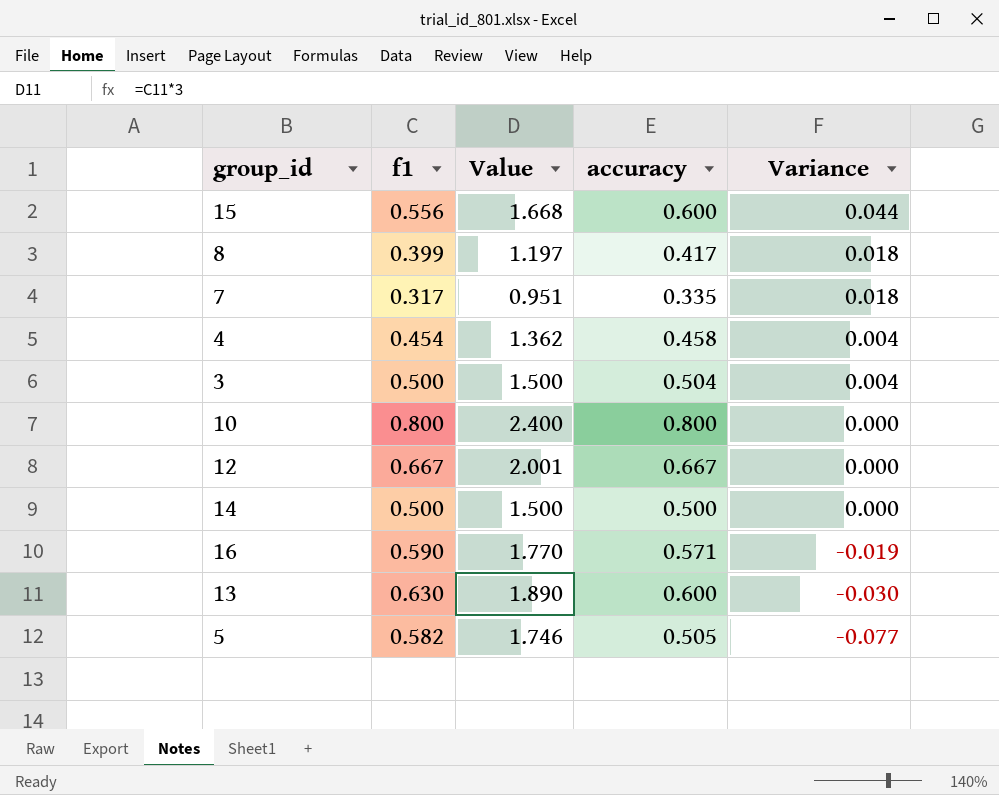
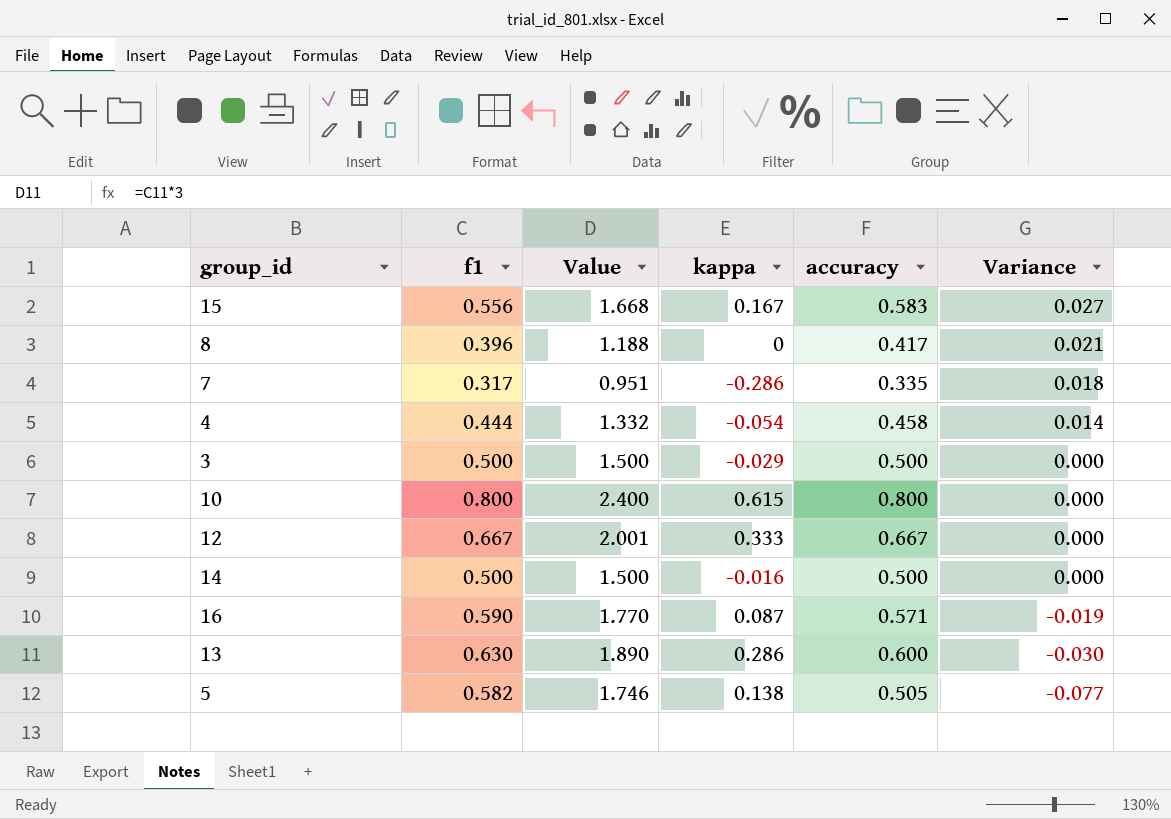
column kappa | position: none -> 4
15 | accuracy: 0.600 -> 0.583
15 | Variance: 0.044 -> 0.027
8 | f1: 0.399 -> 0.396
8 | Value: 1.197 -> 1.188
8 | Variance: 0.018 -> 0.021
4 | f1: 0.454 -> 0.444
4 | Value: 1.362 -> 1.332
4 | Variance: 0.004 -> 0.014
3 | accuracy: 0.504 -> 0.500
3 | Variance: 0.004 -> 0.000

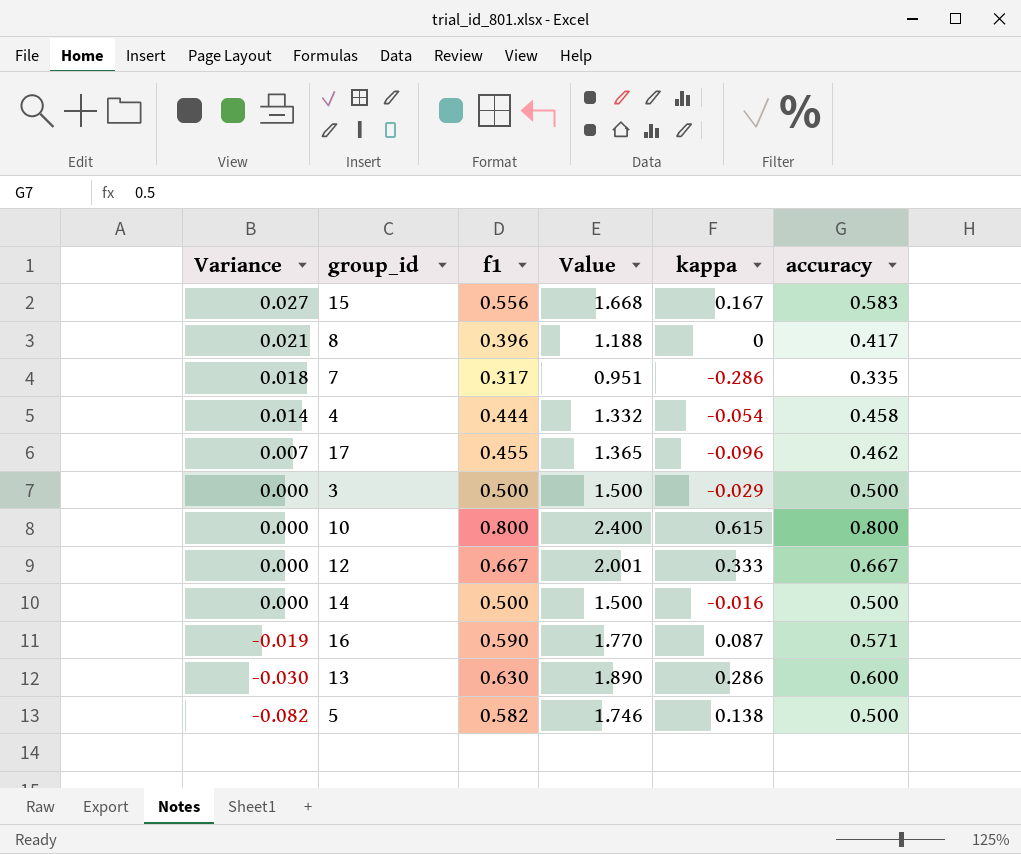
column Variance | position: 6 -> 1
row 17: none -> 0.007 | 0.455 | 1.365 | -0.096 | 0.462
5 | Variance: -0.077 -> -0.082
5 | accuracy: 0.505 -> 0.500

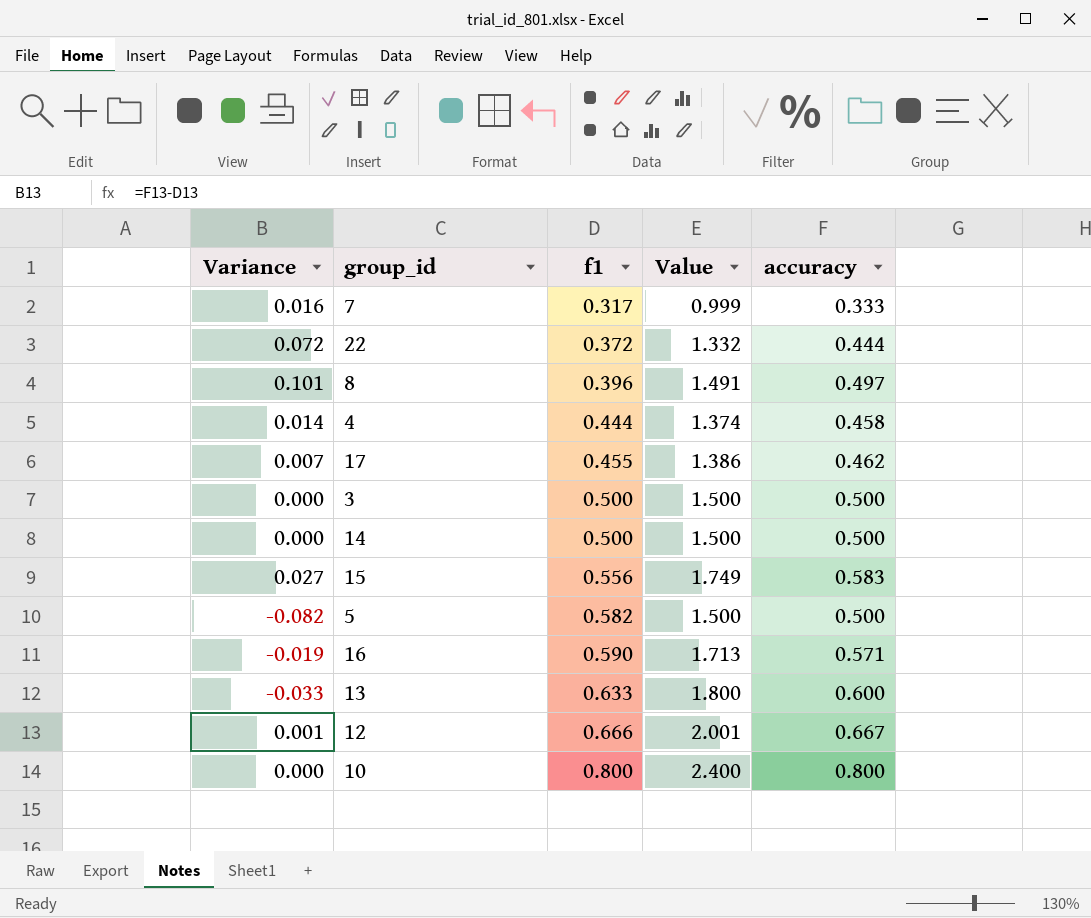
row order: Variance descending -> f1 ascending
column kappa | position: 5 -> none
column Value | formula: [f1] * 3 -> [accuracy] * 3
7 | Variance: 0.018 -> 0.016
7 | accuracy: 0.335 -> 0.333
row 22: none -> 0.072 | 0.372 | 1.332 | 0.444
8 | Variance: 0.021 -> 0.101
8 | accuracy: 0.417 -> 0.497
13 | Variance: -0.030 -> -0.033
13 | f1: 0.630 -> 0.633
12 | Variance: 0.000 -> 0.001
12 | f1: 0.667 -> 0.666

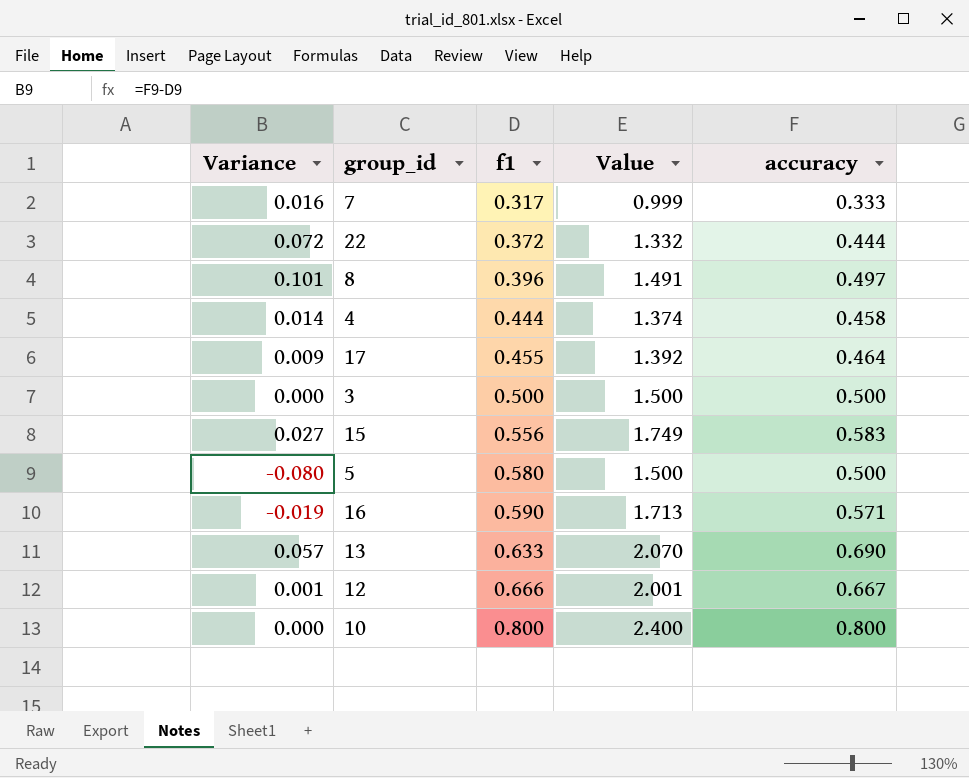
row 14: 0.000 | 0.500 | 1.500 | 0.500 -> none
17 | Variance: 0.007 -> 0.009
17 | Value: 1.386 -> 1.392
17 | accuracy: 0.462 -> 0.464
5 | Variance: -0.082 -> -0.080
5 | f1: 0.582 -> 0.580
13 | Variance: -0.033 -> 0.057
13 | Value: 1.800 -> 2.070
13 | accuracy: 0.600 -> 0.690

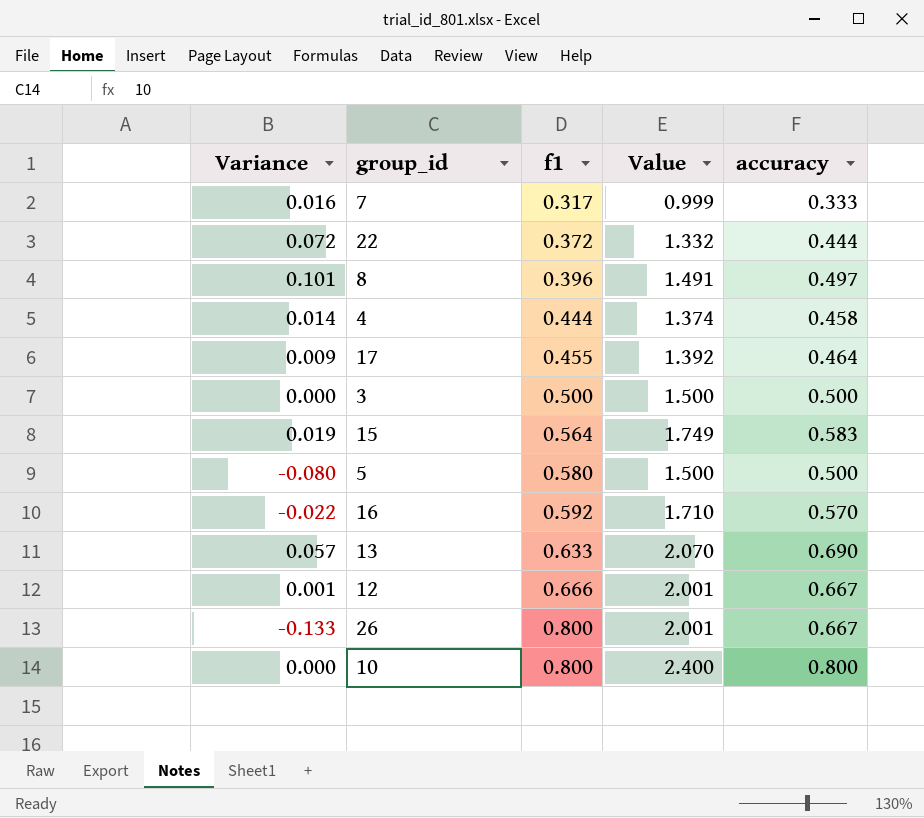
15 | Variance: 0.027 -> 0.019
15 | f1: 0.556 -> 0.564
16 | Variance: -0.019 -> -0.022
16 | f1: 0.590 -> 0.592
16 | Value: 1.713 -> 1.710
16 | accuracy: 0.571 -> 0.570
row 26: none -> -0.133 | 0.800 | 2.001 | 0.667

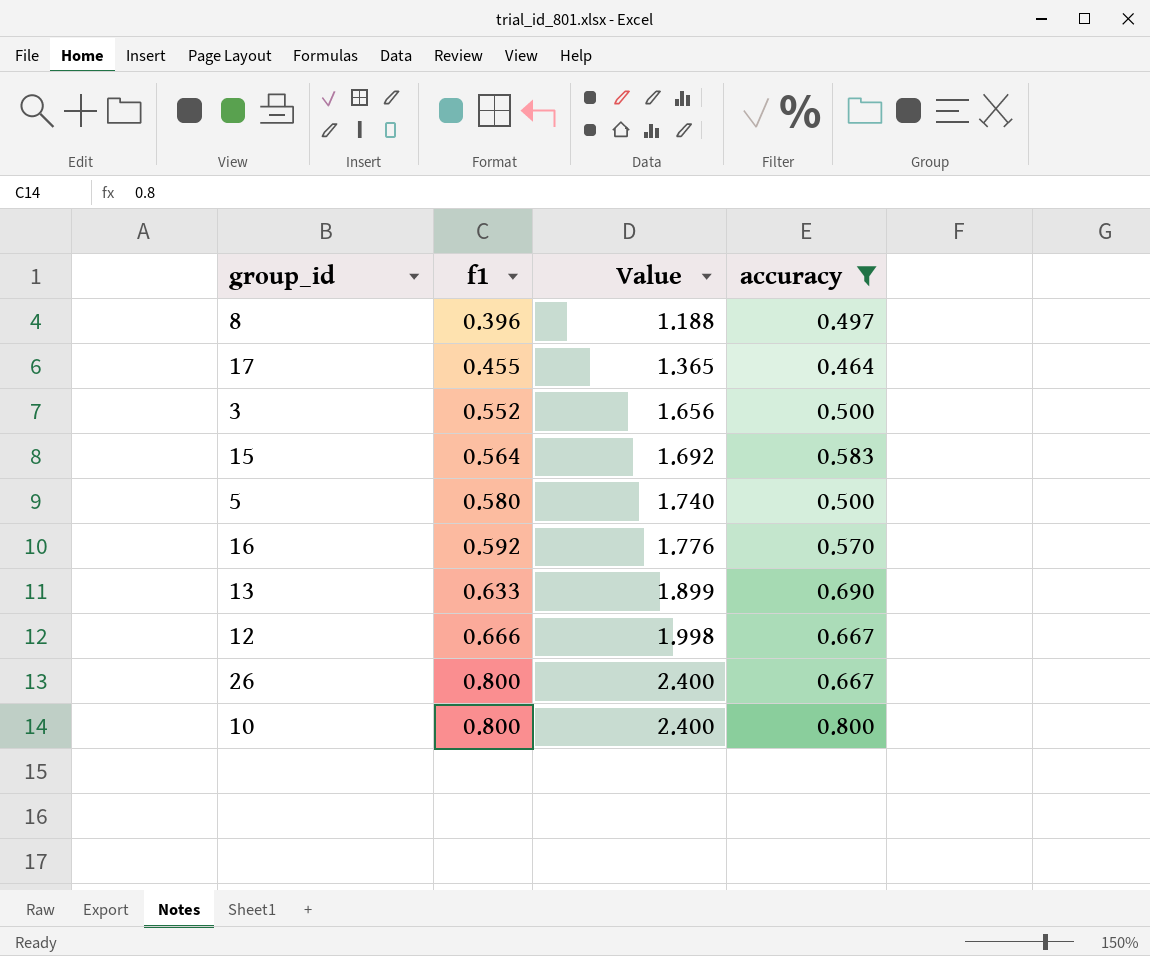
filter: none -> accuracy >= 0.464
column Variance | formula: [accuracy] - [f1] -> none
column Value | formula: [accuracy] * 3 -> [f1] * 3
3 | f1: 0.500 -> 0.552

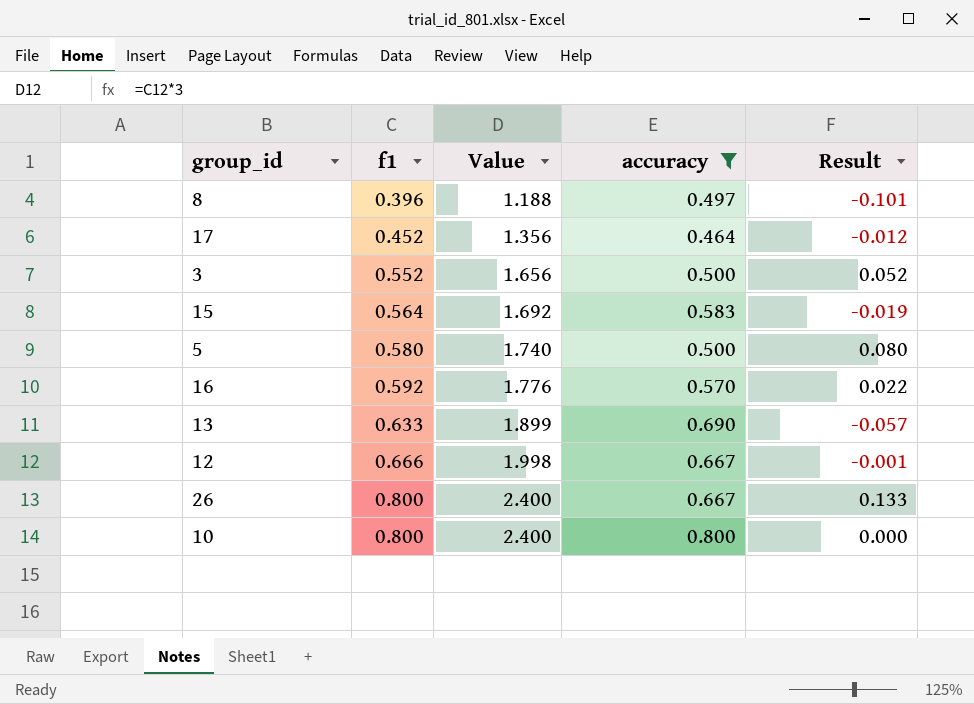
column Result | formula: none -> [f1] - [accuracy]
17 | f1: 0.455 -> 0.452
17 | Value: 1.365 -> 1.356

